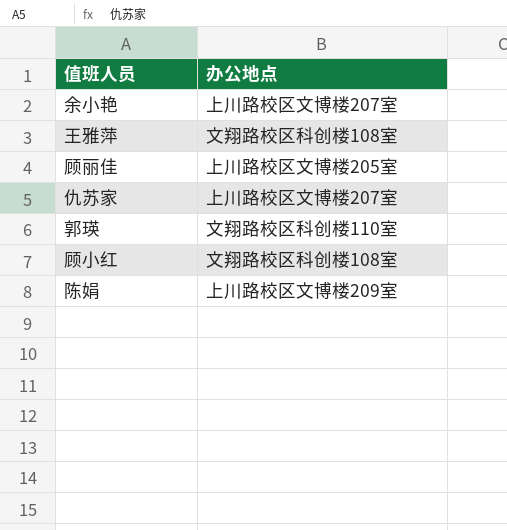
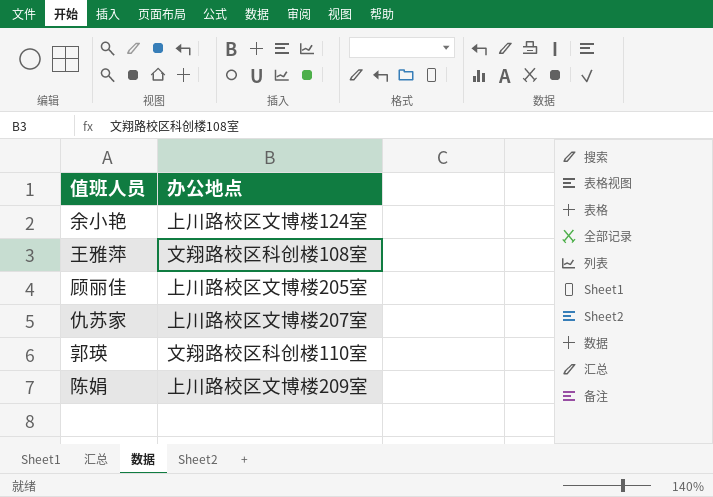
row 顾小红: 文翔路校区科创楼108室 -> none
余小艳 | 办公地点: 上川路校区文博楼207室 -> 上川路校区文博楼124室

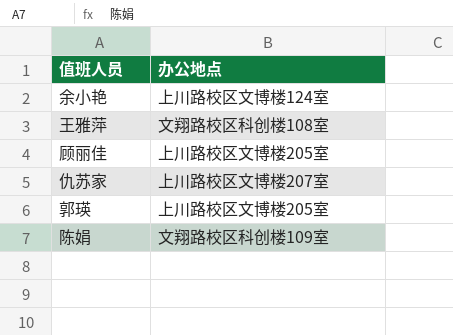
郭瑛 | 办公地点: 文翔路校区科创楼110室 -> 上川路校区文博楼205室
陈娟 | 办公地点: 上川路校区文博楼209室 -> 文翔路校区科创楼109室

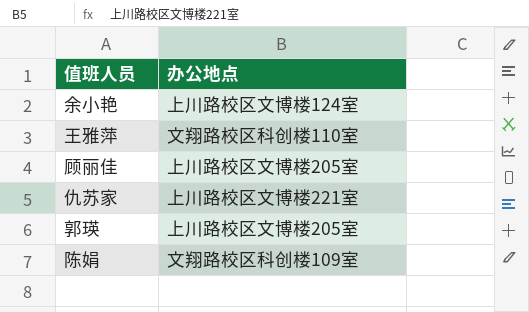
王雅萍 | 办公地点: 文翔路校区科创楼108室 -> 文翔路校区科创楼110室
仇苏家 | 办公地点: 上川路校区文博楼207室 -> 上川路校区文博楼221室

